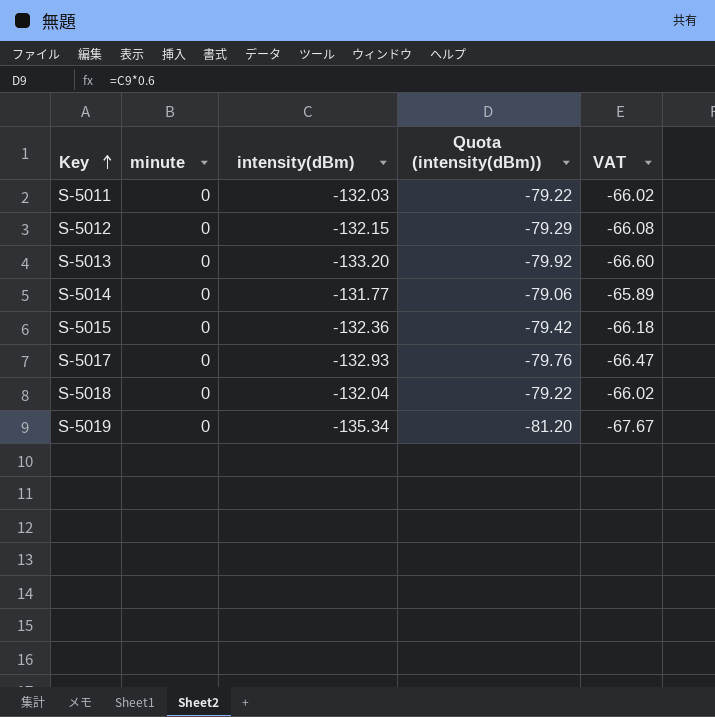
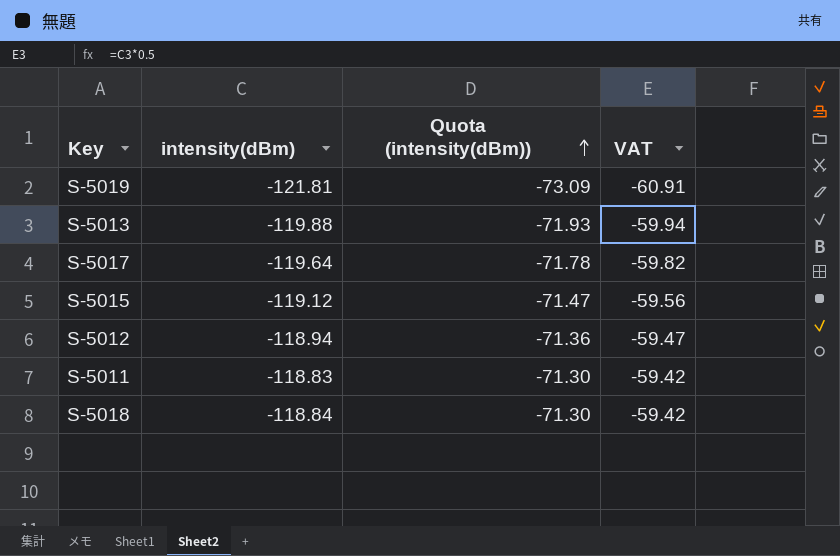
row order: Key ascending -> Quota (intensity(dBm)) ascending
column minute | position: 2 -> none
row S-5014: 0 | -131.77 | -79.06 | -65.89 -> none
S-5019 | intensity(dBm): -135.34 -> -121.81
S-5019 | Quota (intensity(dBm)): -81.20 -> -73.09
S-5019 | VAT: -67.67 -> -60.91
S-5013 | intensity(dBm): -133.20 -> -119.88
S-5013 | Quota (intensity(dBm)): -79.92 -> -71.93
S-5013 | VAT: -66.60 -> -59.94
S-5017 | intensity(dBm): -132.93 -> -119.64
S-5017 | Quota (intensity(dBm)): -79.76 -> -71.78
S-5017 | VAT: -66.47 -> -59.82
S-5015 | intensity(dBm): -132.36 -> -119.12
S-5015 | Quota (intensity(dBm)): -79.42 -> -71.47
S-5015 | VAT: -66.18 -> -59.56
S-5012 | intensity(dBm): -132.15 -> -118.94
S-5012 | Quota (intensity(dBm)): -79.29 -> -71.36
S-5012 | VAT: -66.08 -> -59.47
S-5011 | intensity(dBm): -132.03 -> -118.83
S-5011 | Quota (intensity(dBm)): -79.22 -> -71.30
S-5011 | VAT: -66.02 -> -59.42
S-5018 | intensity(dBm): -132.04 -> -118.84
S-5018 | Quota (intensity(dBm)): -79.22 -> -71.30
S-5018 | VAT: -66.02 -> -59.42

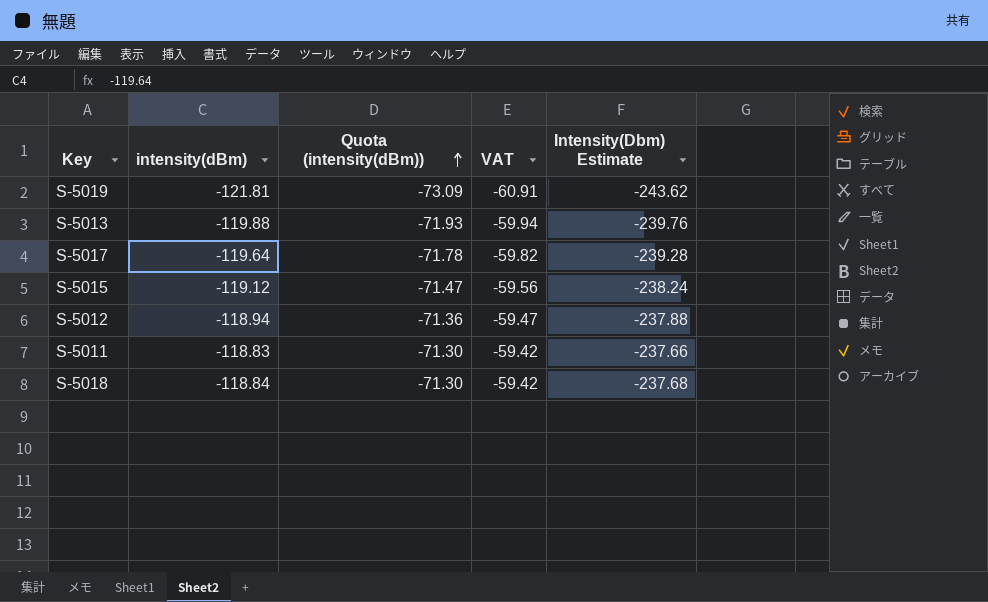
column Intensity(Dbm) Estimate | formula: none -> [intensity(dBm)] * 2

